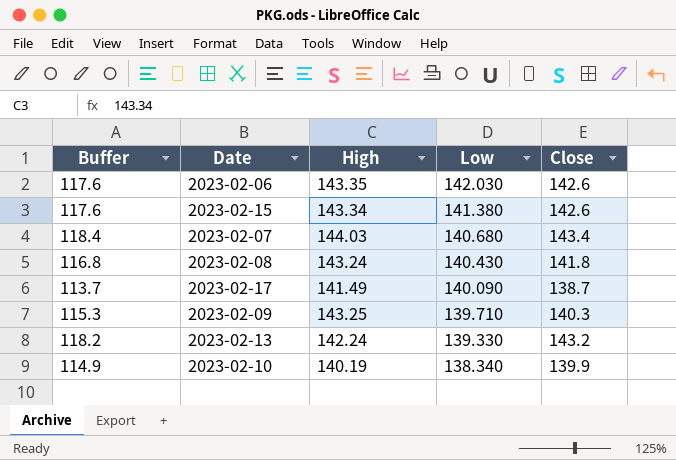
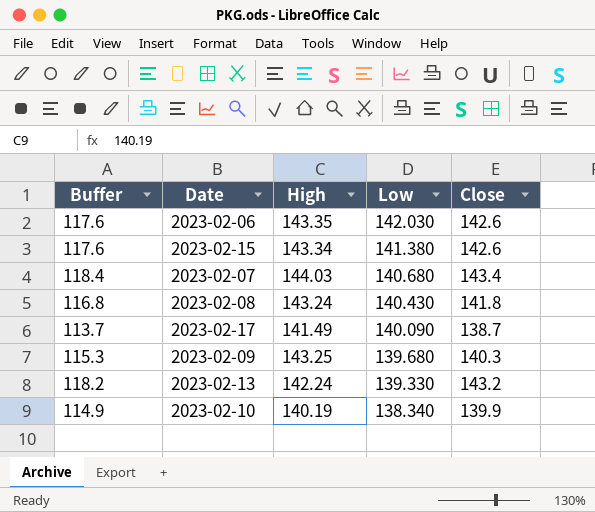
2023-02-09 | Low: 139.710 -> 139.680

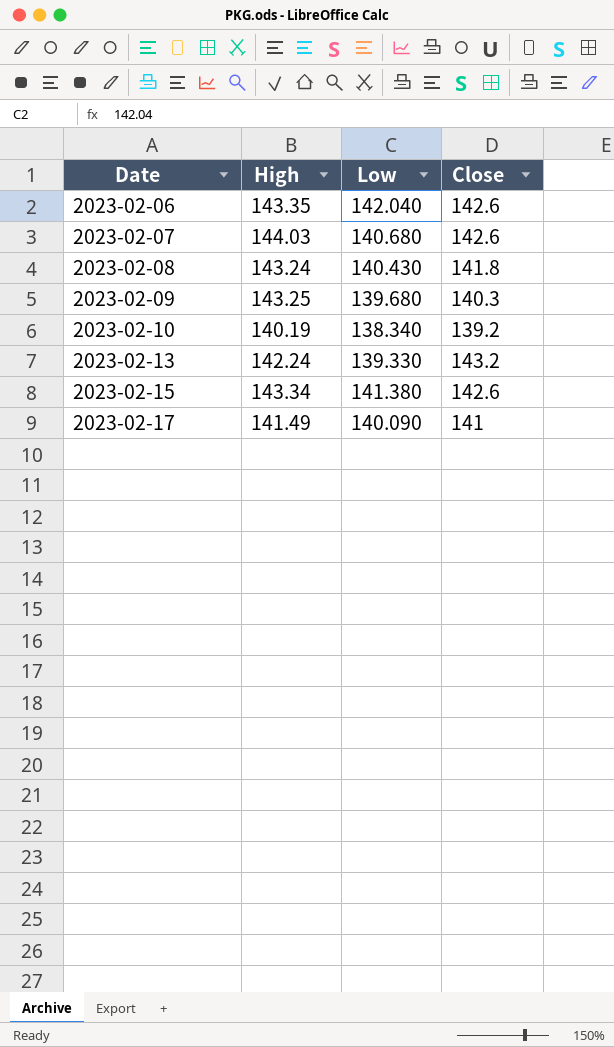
row order: Low descending -> Date ascending
column Buffer | formula: [Close] - 25 -> none
2023-02-06 | Low: 142.030 -> 142.040
2023-02-07 | Close: 143.4 -> 142.6
2023-02-10 | Close: 139.9 -> 139.2
2023-02-17 | Close: 138.7 -> 141

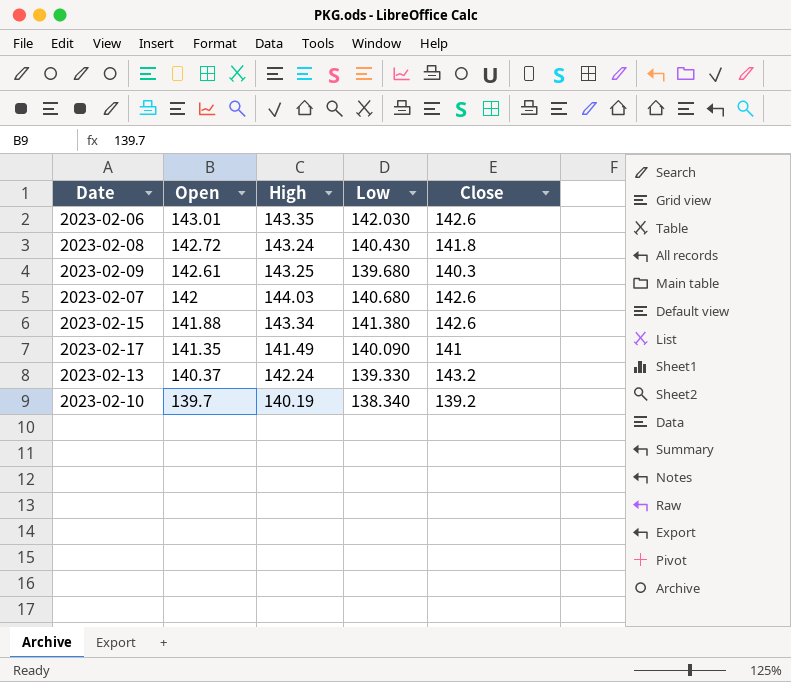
row order: Date ascending -> Open descending
column Open | position: none -> 2
2023-02-06 | Low: 142.040 -> 142.030

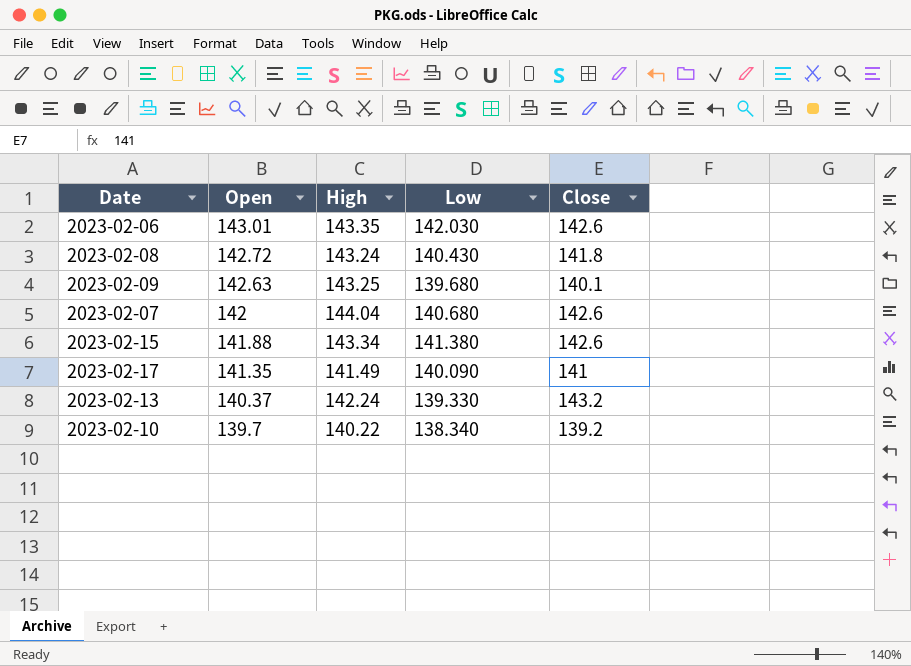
2023-02-09 | Open: 142.61 -> 142.63
2023-02-09 | Close: 140.3 -> 140.1
2023-02-07 | High: 144.03 -> 144.04
2023-02-10 | High: 140.19 -> 140.22

